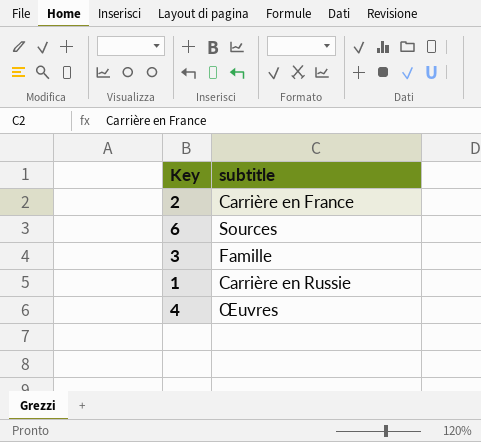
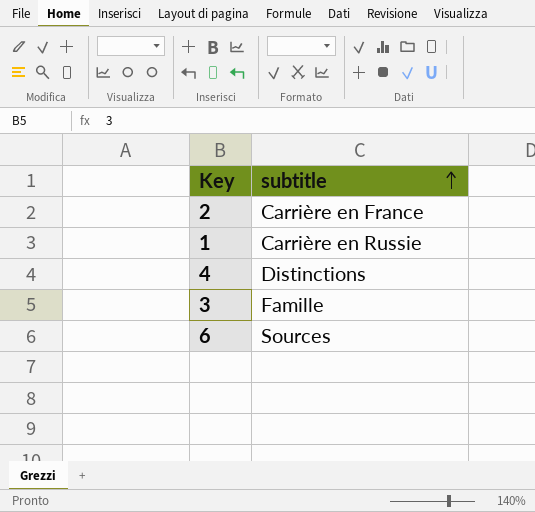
row order: none -> subtitle ascending
4 | subtitle: Œuvres -> Distinctions

